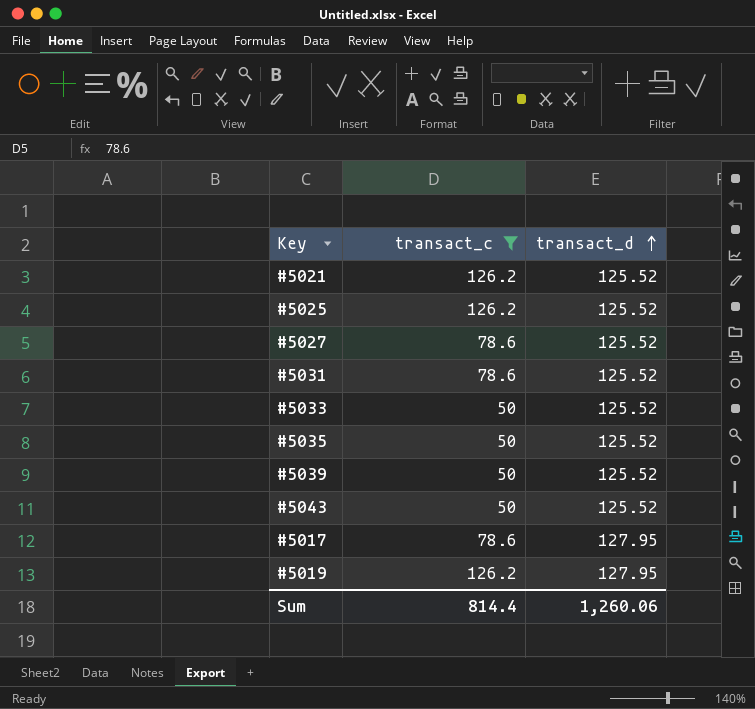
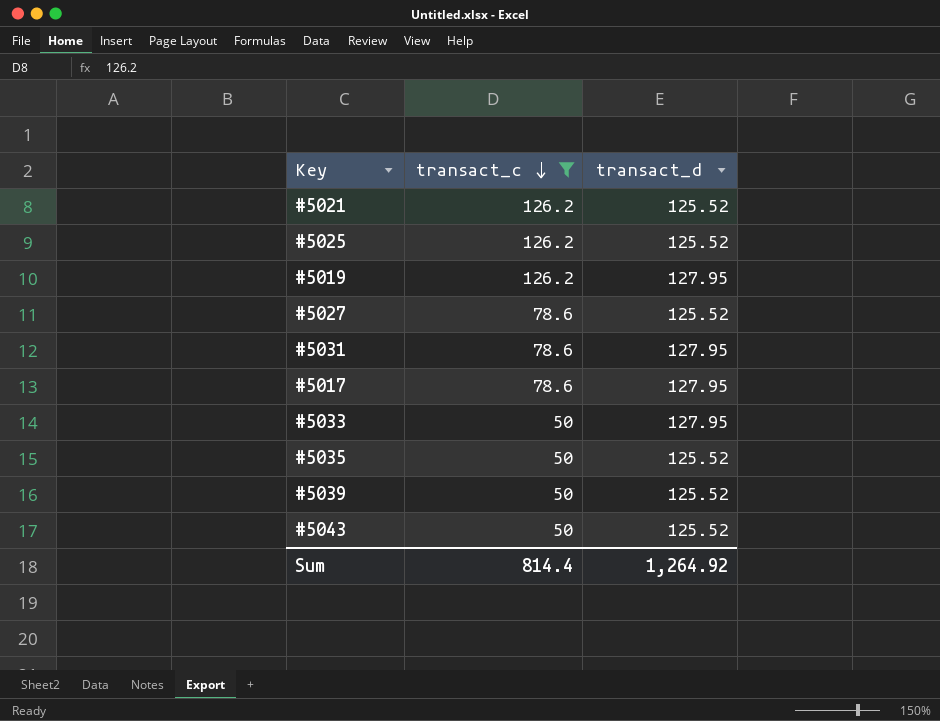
row order: transact_d ascending -> transact_c descending
#5031 | transact_d: 125.52 -> 127.95
#5033 | transact_d: 125.52 -> 127.95
Sum | transact_d: 1,260.06 -> 1,264.92

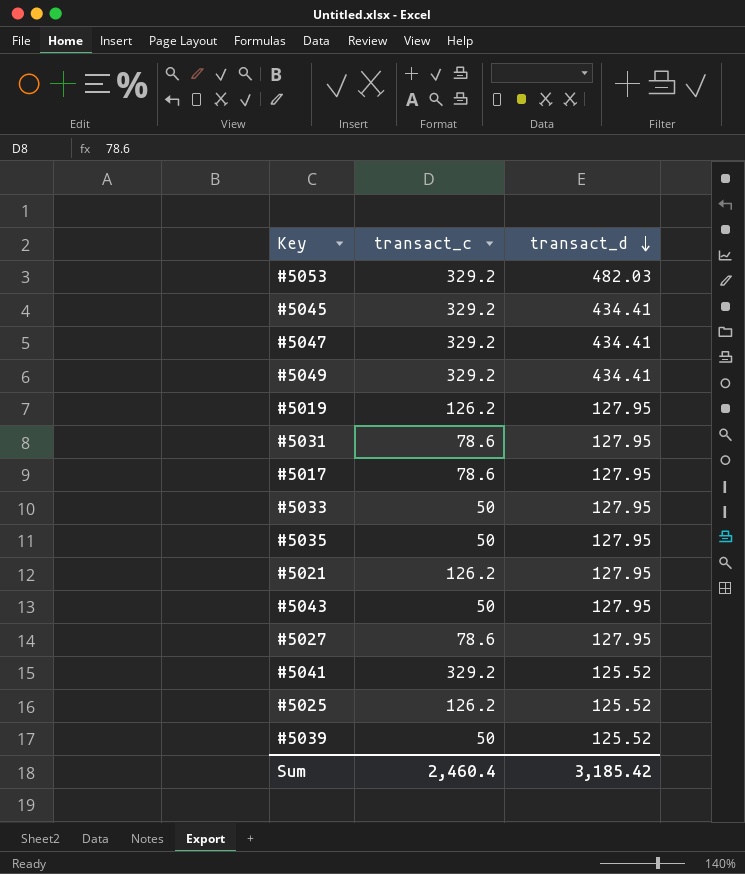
filter: transact_c != 329.2 -> none
row order: transact_c descending -> transact_d descending
#5035 | transact_d: 125.52 -> 127.95
#5021 | transact_d: 125.52 -> 127.95
#5043 | transact_d: 125.52 -> 127.95
#5027 | transact_d: 125.52 -> 127.95
Sum | transact_c: 814.4 -> 2,460.4
Sum | transact_d: 1,264.92 -> 3,185.42

